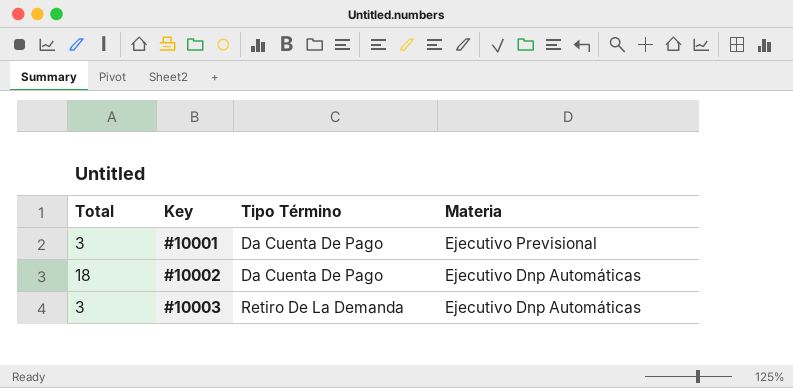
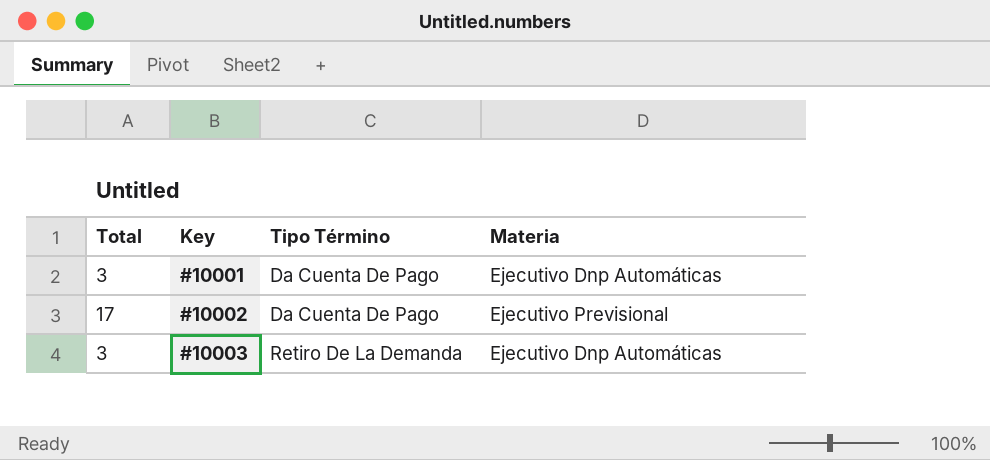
#10001 | Materia: Ejecutivo Previsional -> Ejecutivo Dnp Automáticas
#10002 | Total: 18 -> 17
#10002 | Materia: Ejecutivo Dnp Automáticas -> Ejecutivo Previsional

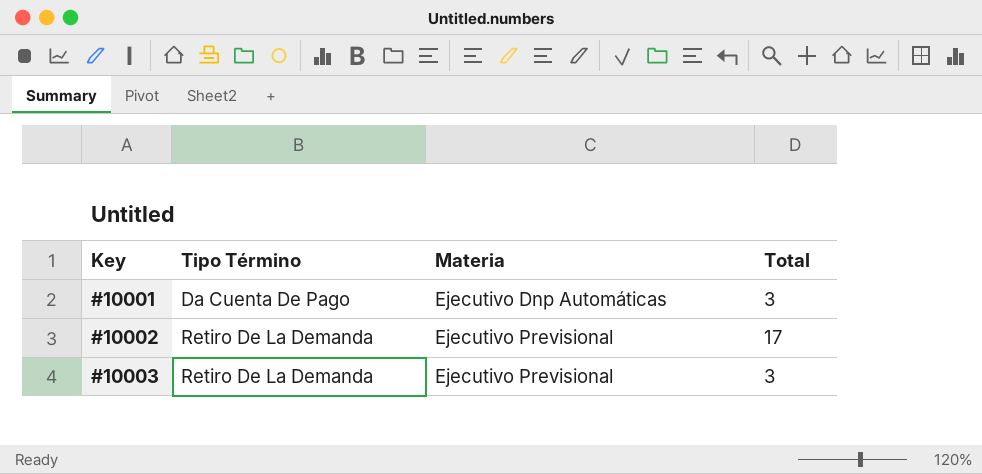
column Total | position: 1 -> 4
#10002 | Tipo Término: Da Cuenta De Pago -> Retiro De La Demanda
#10003 | Materia: Ejecutivo Dnp Automáticas -> Ejecutivo Previsional

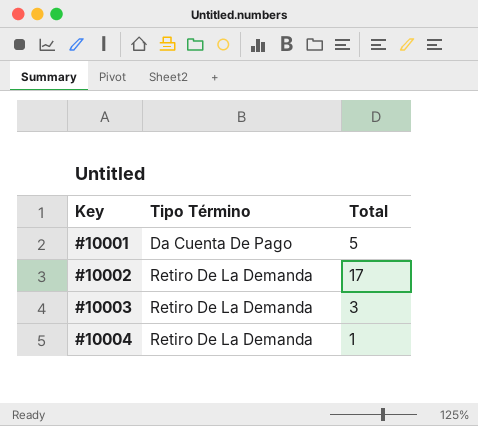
column Materia | position: 3 -> none
#10001 | Total: 3 -> 5
row #10004: none -> Retiro De La Demanda | 1

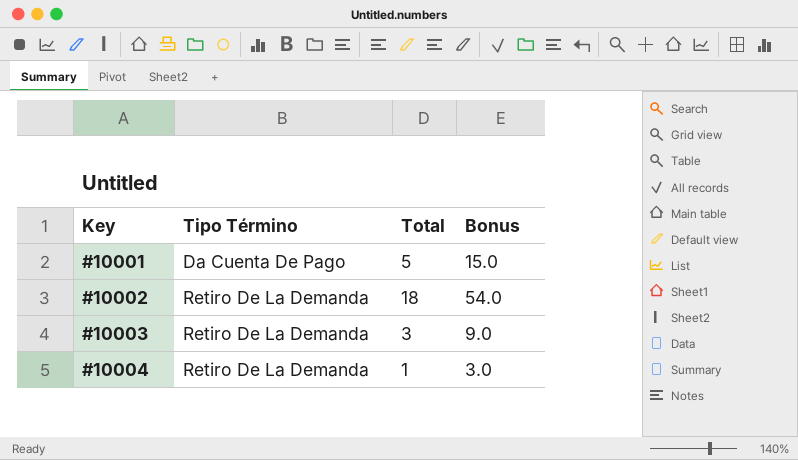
column Bonus | formula: none -> [Total] * 3
#10002 | Total: 17 -> 18

